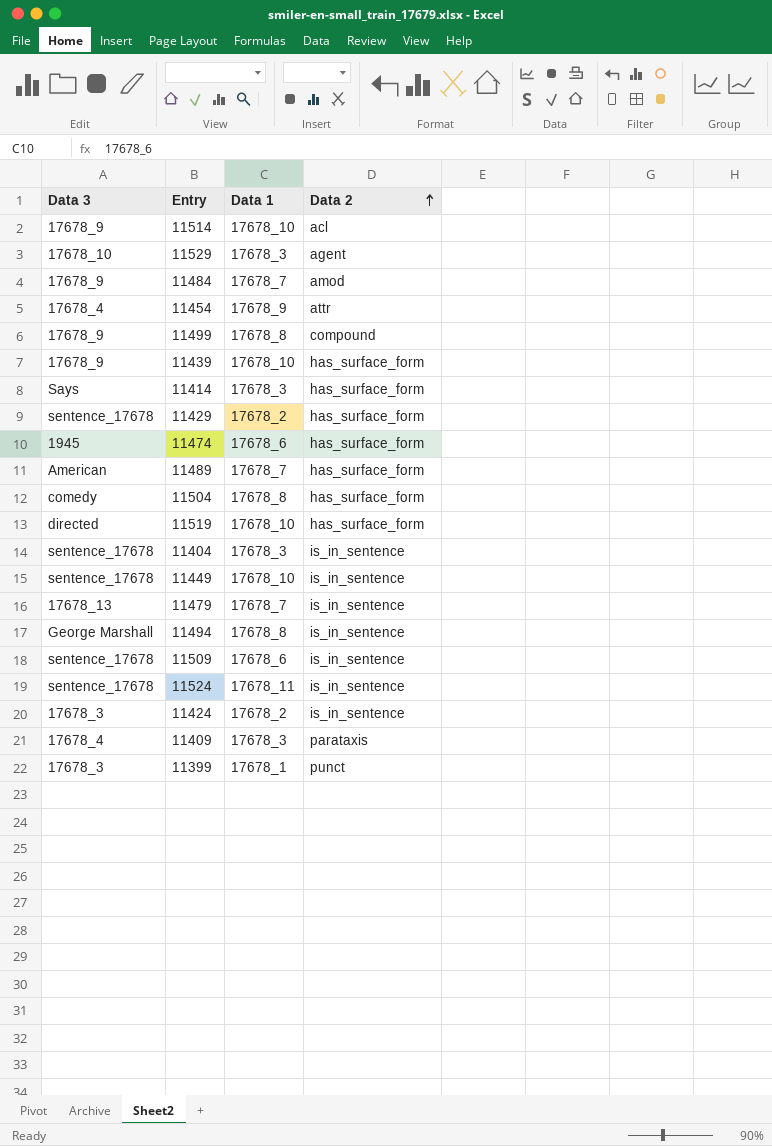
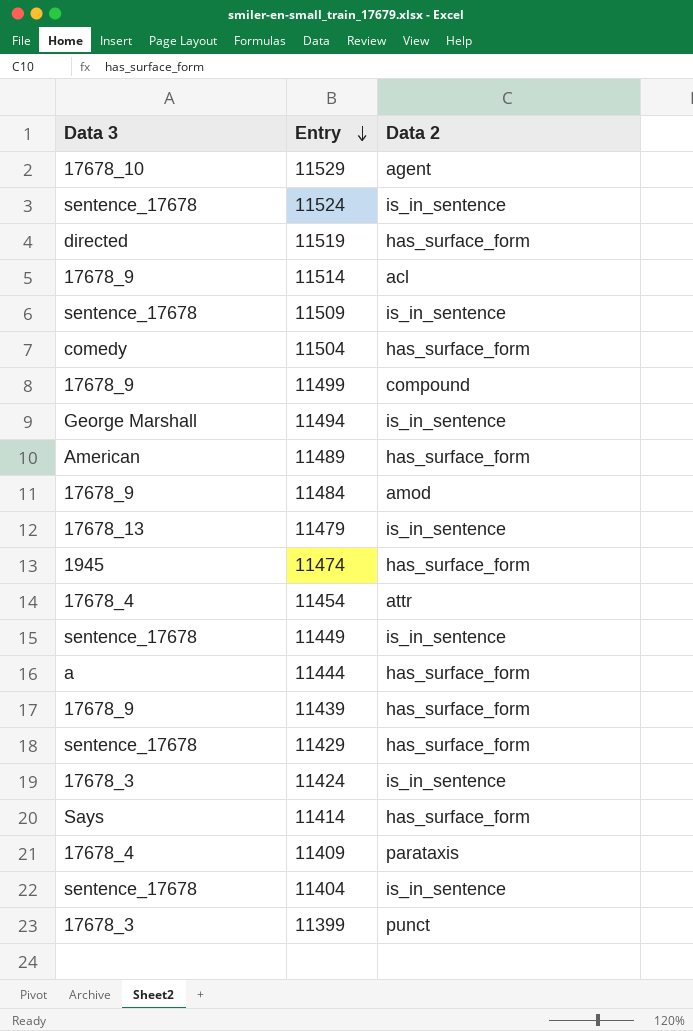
row order: Data 2 ascending -> Entry descending
column Data 1 | position: 3 -> none
row 11444: none -> a | has_surface_form

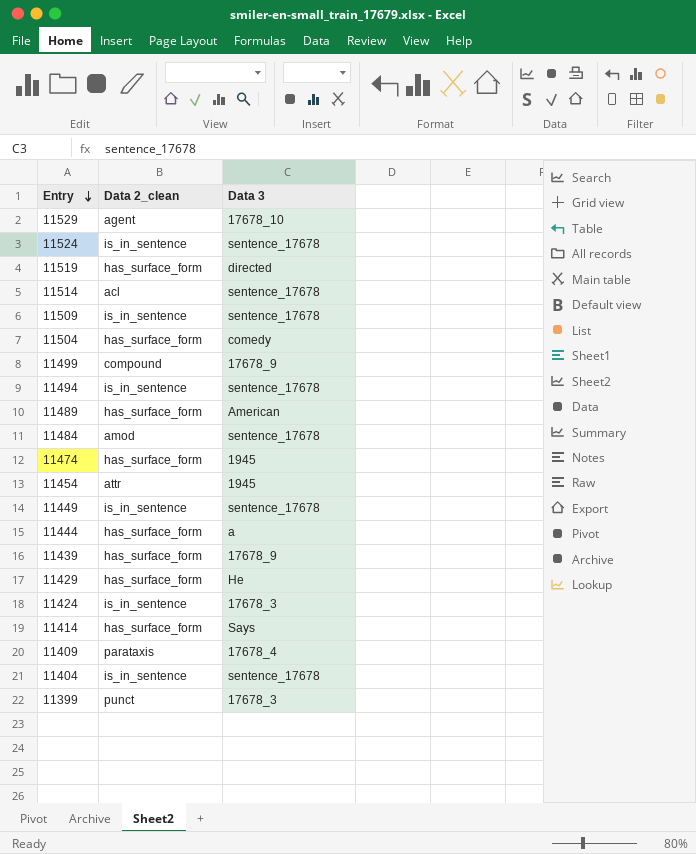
column name: Data 2 -> Data 2_clean
column Data 3 | position: 1 -> 3
row 11479: 17678_13 | is_in_sentence -> none
11514 | Data 3: 17678_9 -> sentence_17678
11494 | Data 3: George Marshall -> sentence_17678
11484 | Data 3: 17678_9 -> sentence_17678
11454 | Data 3: 17678_4 -> 1945
11429 | Data 3: sentence_17678 -> He

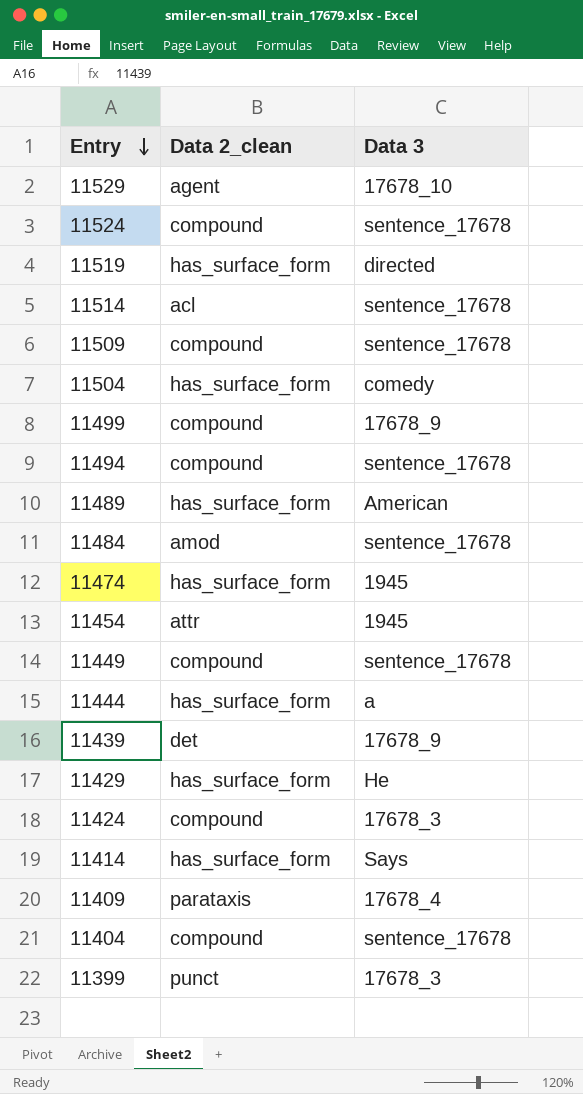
11524 | Data 2_clean: is_in_sentence -> compound
11509 | Data 2_clean: is_in_sentence -> compound
11494 | Data 2_clean: is_in_sentence -> compound
11449 | Data 2_clean: is_in_sentence -> compound
11439 | Data 2_clean: has_surface_form -> det
11424 | Data 2_clean: is_in_sentence -> compound
11404 | Data 2_clean: is_in_sentence -> compound

